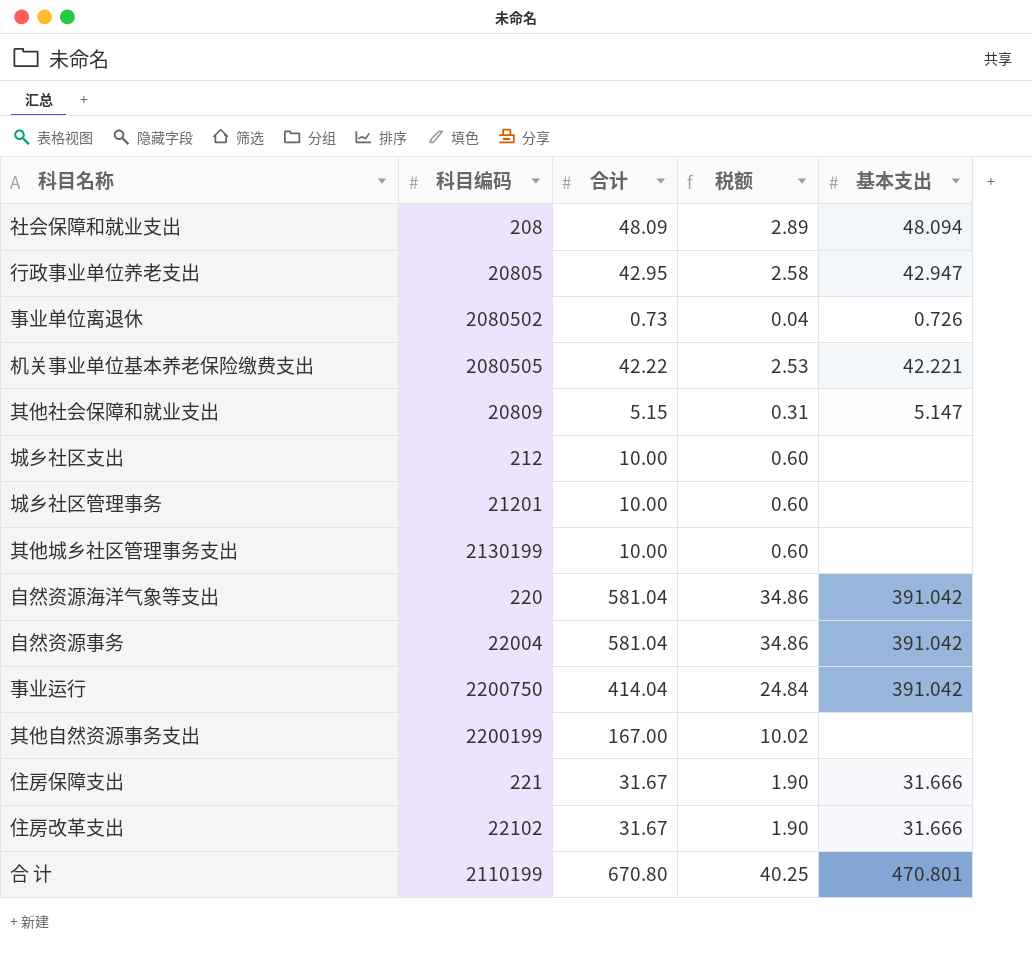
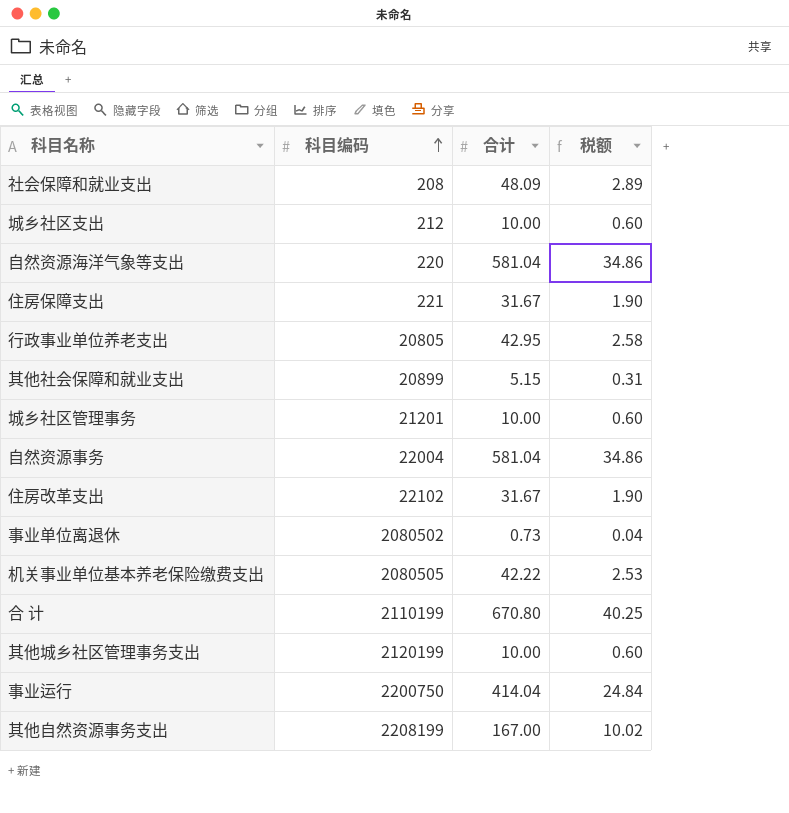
row order: none -> 科目编码 ascending
column 基本支出 | position: 5 -> none
其他社会保障和就业支出 | 科目编码: 20809 -> 20899
其他城乡社区管理事务支出 | 科目编码: 2130199 -> 2120199
其他自然资源事务支出 | 科目编码: 2200199 -> 2208199

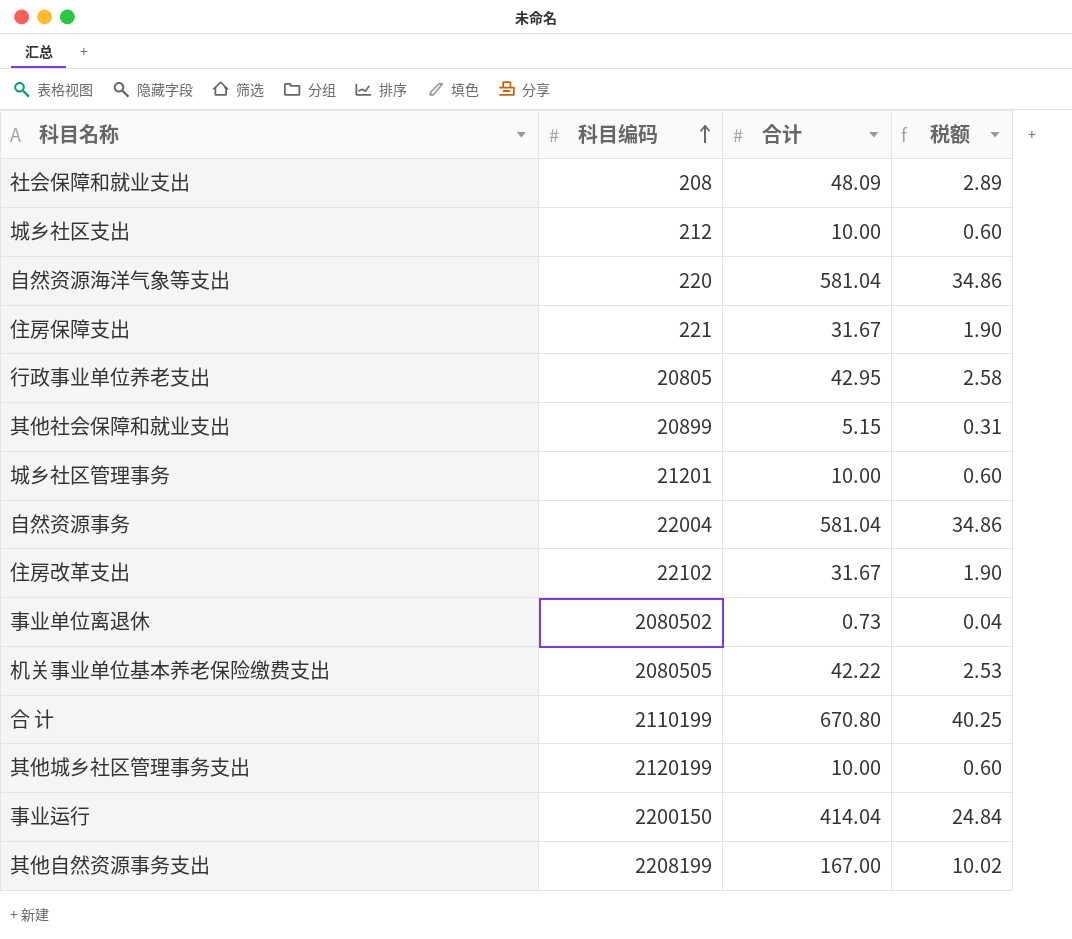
事业运行 | 科目编码: 2200750 -> 2200150

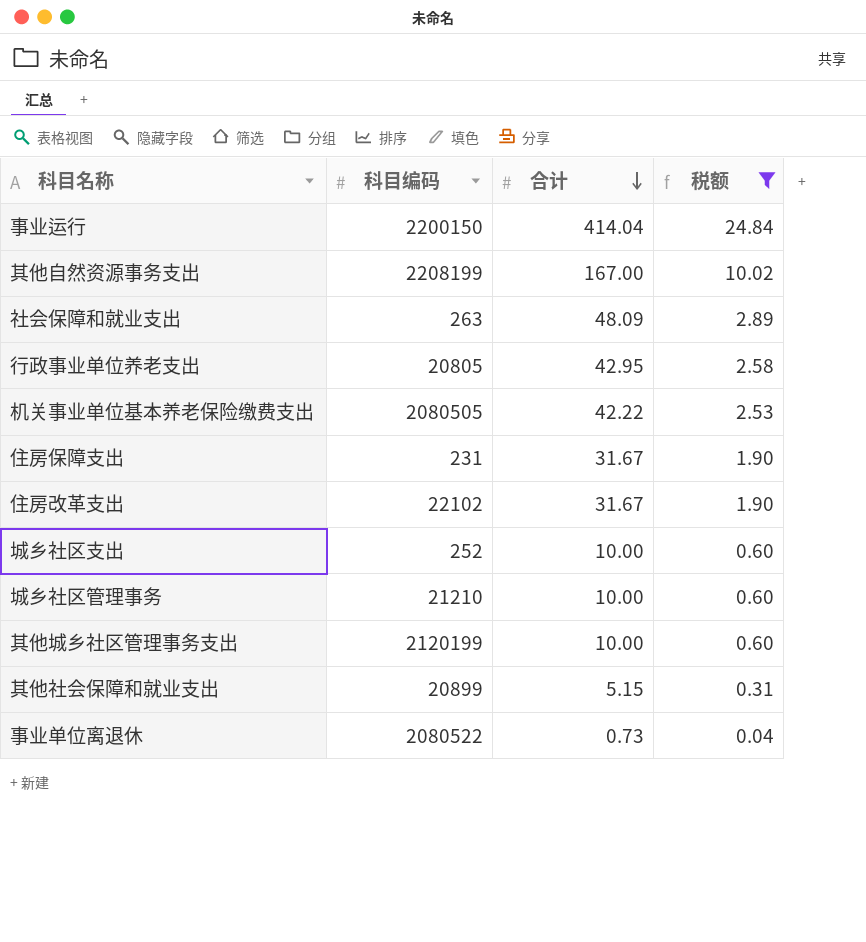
filter: none -> 税额 <= 24.84
row order: 科目编码 ascending -> 合计 descending
社会保障和就业支出 | 科目编码: 208 -> 263
住房保障支出 | 科目编码: 221 -> 231
城乡社区支出 | 科目编码: 212 -> 252
城乡社区管理事务 | 科目编码: 21201 -> 21210
事业单位离退休 | 科目编码: 2080502 -> 2080522

